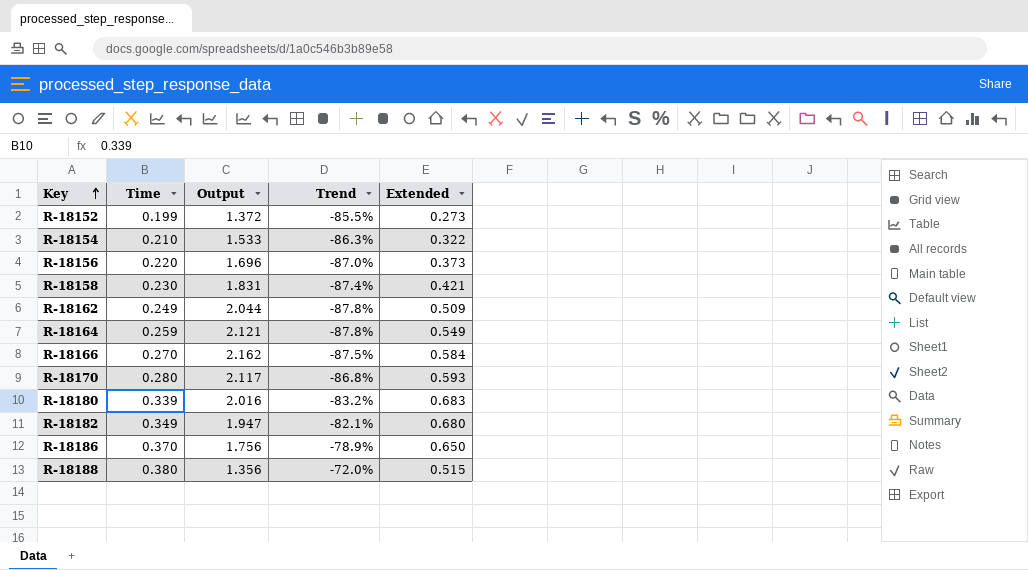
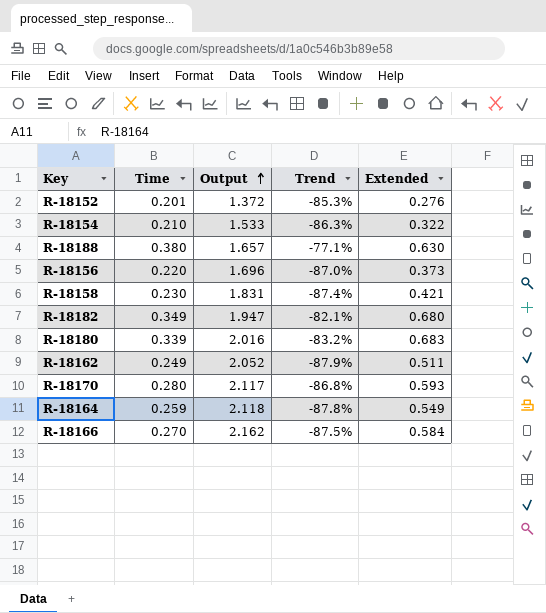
row order: Key ascending -> Output ascending
row R-18186: 0.370 | 1.756 | -78.9% | 0.650 -> none
R-18152 | Time: 0.199 -> 0.201
R-18152 | Trend: -85.5% -> -85.3%
R-18152 | Extended: 0.273 -> 0.276
R-18188 | Output: 1.356 -> 1.657
R-18188 | Trend: -72.0% -> -77.1%
R-18188 | Extended: 0.515 -> 0.630
R-18162 | Output: 2.044 -> 2.052
R-18162 | Trend: -87.8% -> -87.9%
R-18162 | Extended: 0.509 -> 0.511
R-18164 | Output: 2.121 -> 2.118

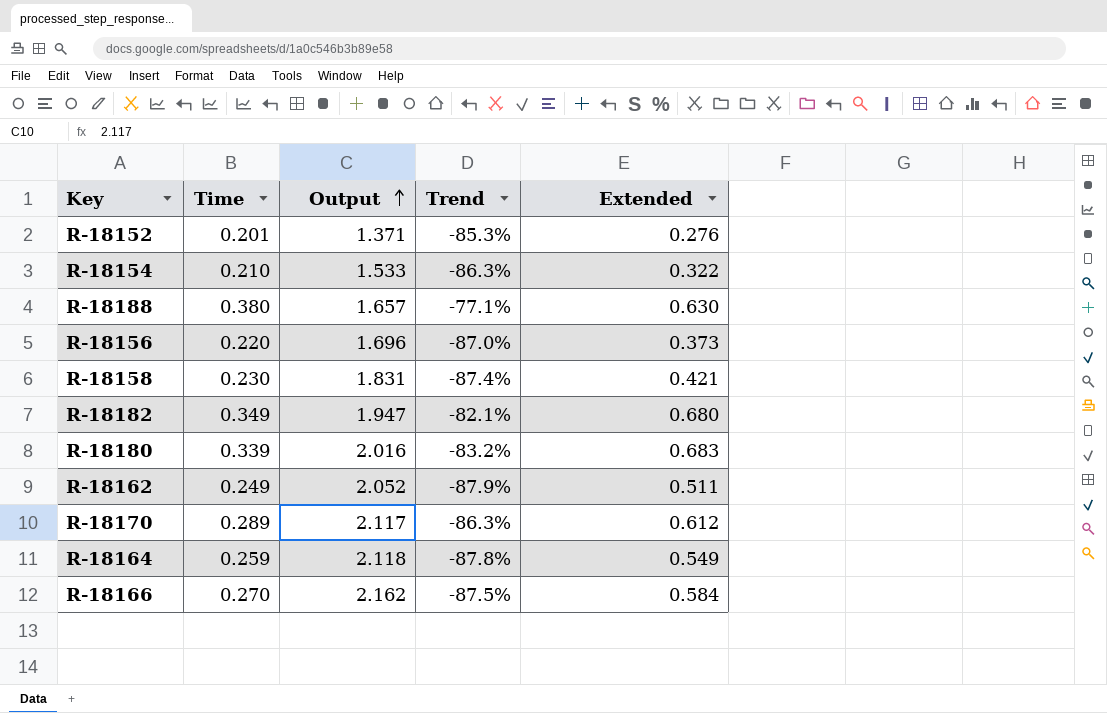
R-18152 | Output: 1.372 -> 1.371
R-18170 | Time: 0.280 -> 0.289
R-18170 | Trend: -86.8% -> -86.3%
R-18170 | Extended: 0.593 -> 0.612

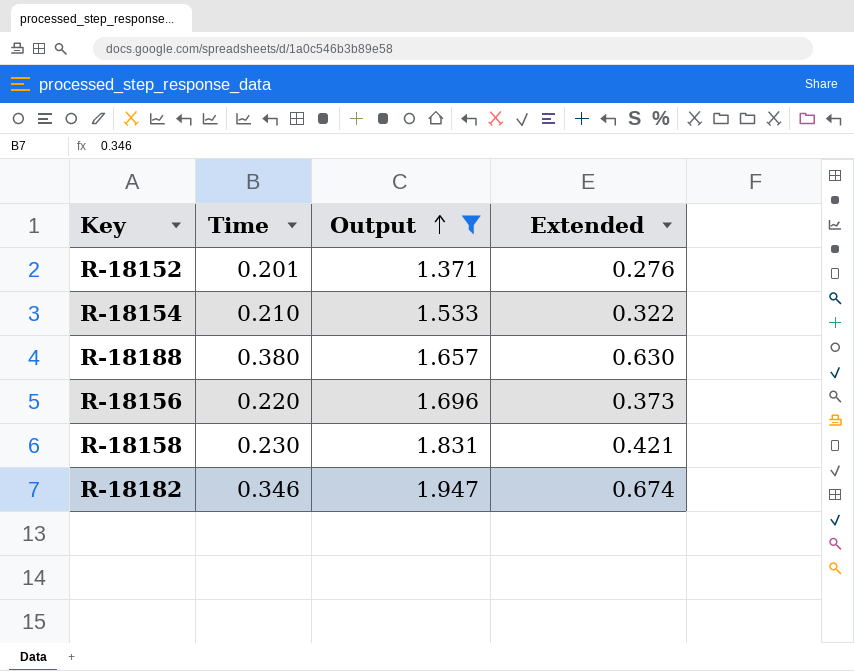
filter: none -> Output <= 1.947
column Trend | formula: ([Time] - [Output]) / [Output] -> none
R-18182 | Time: 0.349 -> 0.346
R-18182 | Extended: 0.680 -> 0.674

